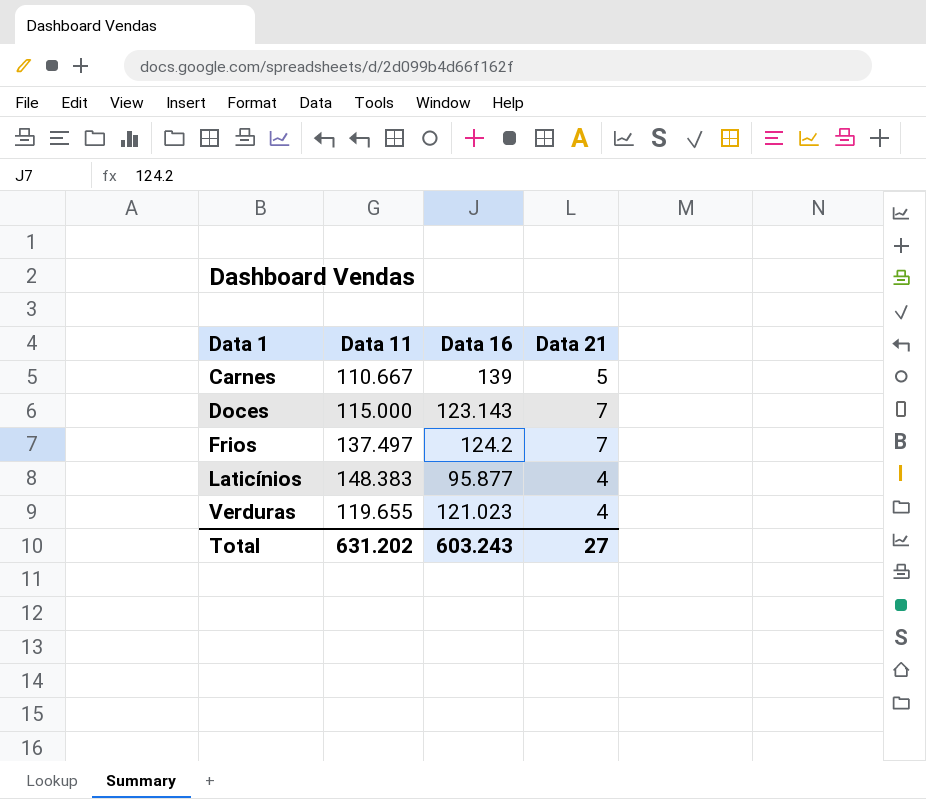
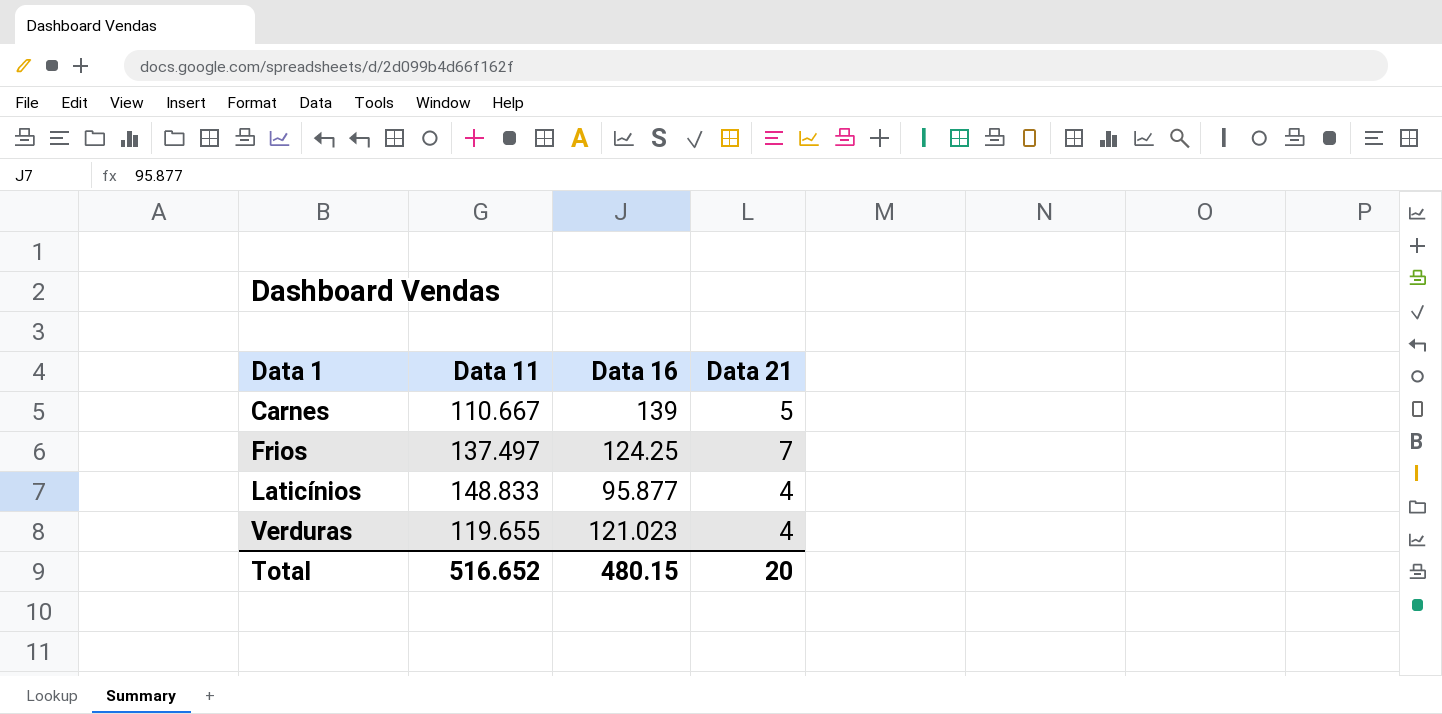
row Doces: 115.000 | 123.143 | 7 -> none
Frios | Data 16: 124.2 -> 124.25
Laticínios | Data 11: 148.383 -> 148.833
Total | Data 11: 631.202 -> 516.652
Total | Data 16: 603.243 -> 480.15
Total | Data 21: 27 -> 20

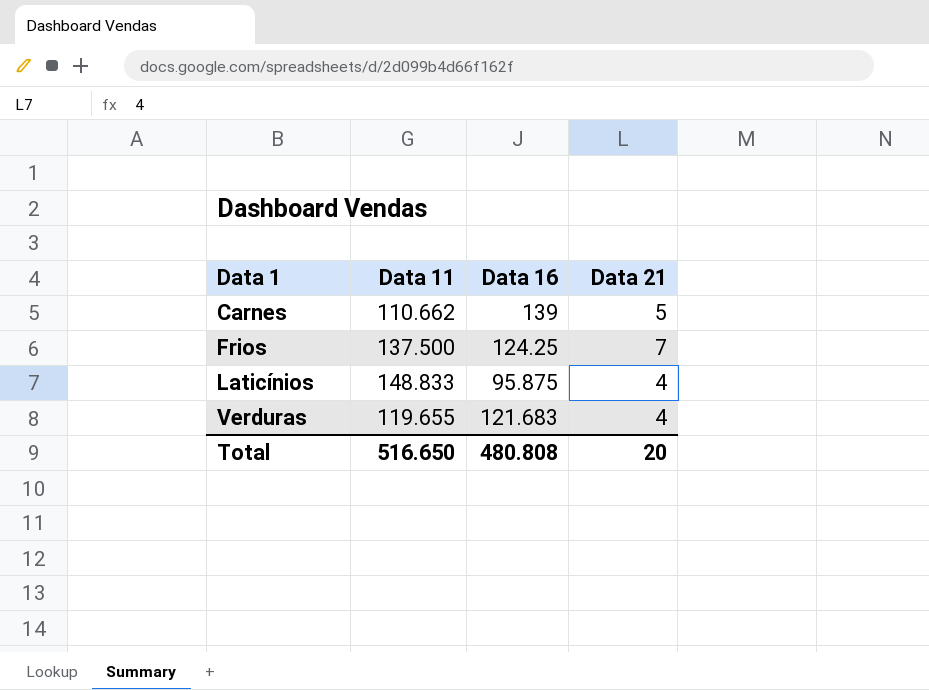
Carnes | Data 11: 110.667 -> 110.662
Frios | Data 11: 137.497 -> 137.500
Laticínios | Data 16: 95.877 -> 95.875
Verduras | Data 16: 121.023 -> 121.683
Total | Data 11: 516.652 -> 516.650
Total | Data 16: 480.15 -> 480.808

